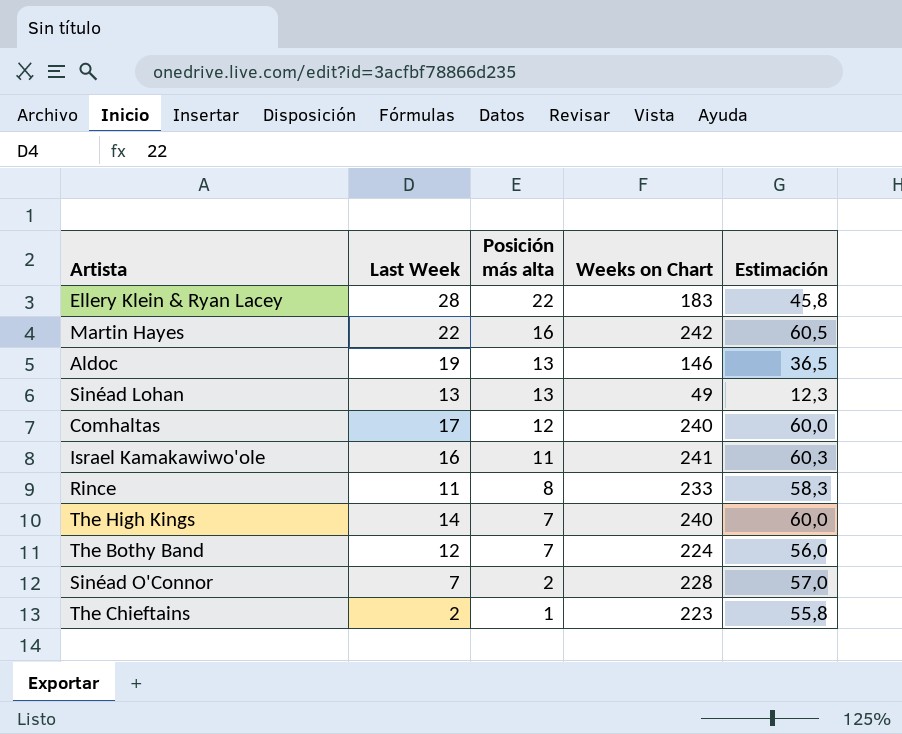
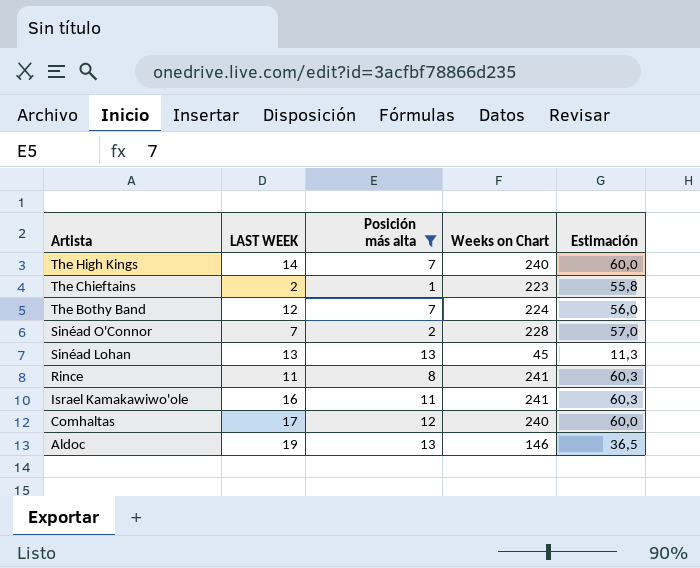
filter: none -> Posición más alta <= 13
row order: Posición más alta descending -> Artista descending
column name: Last Week -> LAST WEEK
Sinéad Lohan | Weeks on Chart: 49 -> 45
Sinéad Lohan | Estimación: 12,3 -> 11,3
Rince | Weeks on Chart: 233 -> 241
Rince | Estimación: 58,3 -> 60,3

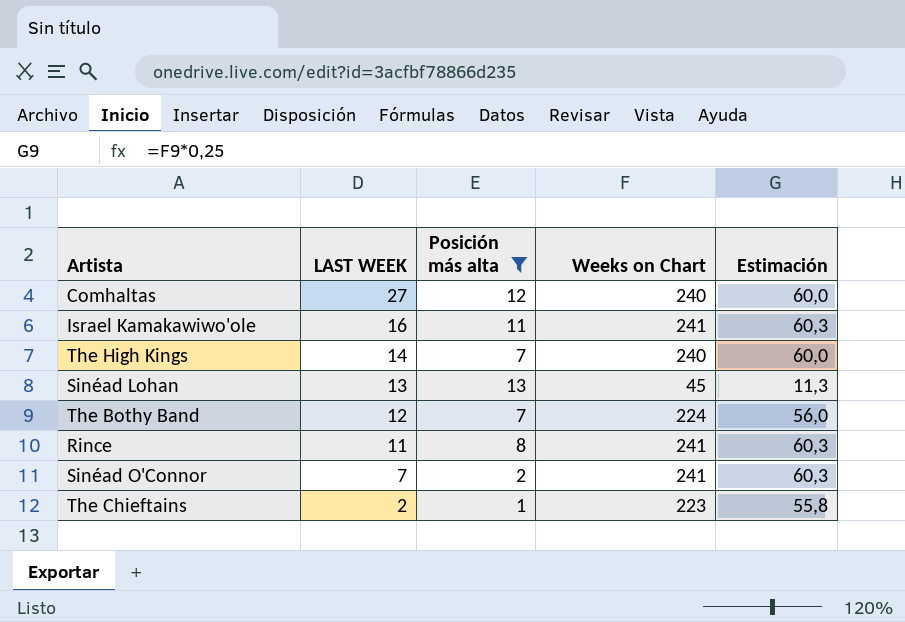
row order: Artista descending -> LAST WEEK descending
row Aldoc: 19 | 13 | 146 | 36,5 -> none
Comhaltas | LAST WEEK: 17 -> 27
Sinéad O'Connor | Weeks on Chart: 228 -> 241
Sinéad O'Connor | Estimación: 57,0 -> 60,3

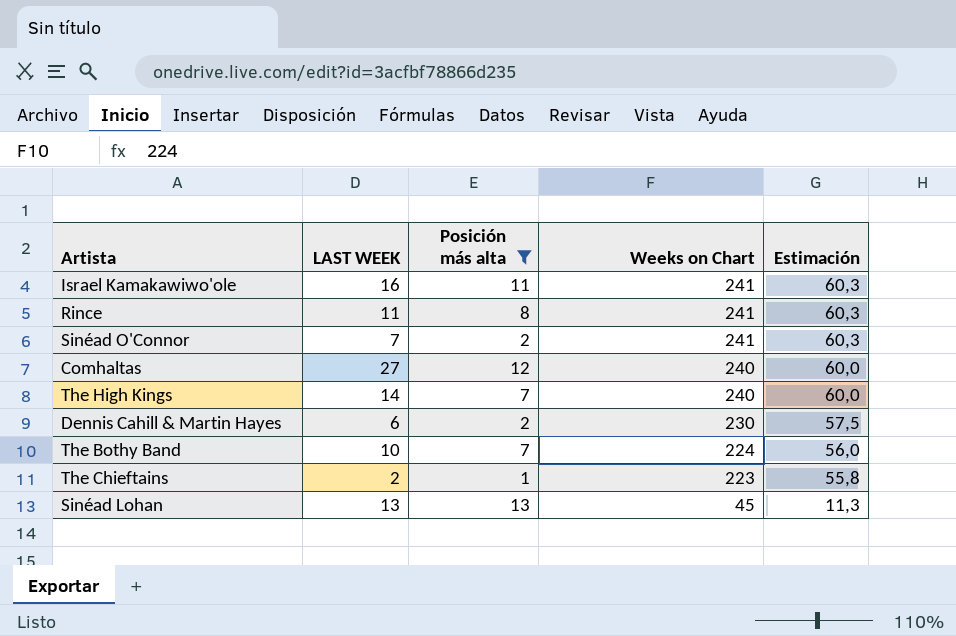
row order: LAST WEEK descending -> Weeks on Chart descending
row Dennis Cahill & Martin Hayes: none -> 6 | 2 | 230 | 57,5
The Bothy Band | LAST WEEK: 12 -> 10

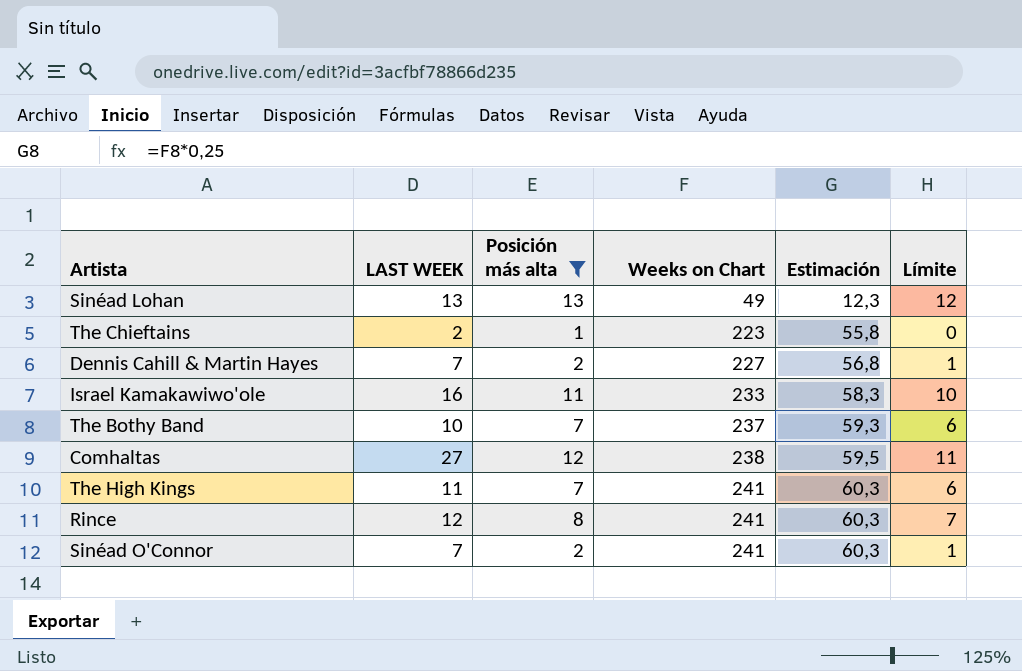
row order: Weeks on Chart descending -> Weeks on Chart ascending
column Límite | formula: none -> [Posición más alta] - 1
Sinéad Lohan | Weeks on Chart: 45 -> 49
Sinéad Lohan | Estimación: 11,3 -> 12,3
Dennis Cahill & Martin Hayes | LAST WEEK: 6 -> 7
Dennis Cahill & Martin Hayes | Weeks on Chart: 230 -> 227
Dennis Cahill & Martin Hayes | Estimación: 57,5 -> 56,8
Israel Kamakawiwo'ole | Weeks on Chart: 241 -> 233
Israel Kamakawiwo'ole | Estimación: 60,3 -> 58,3
The Bothy Band | Weeks on Chart: 224 -> 237
The Bothy Band | Estimación: 56,0 -> 59,3
Comhaltas | Weeks on Chart: 240 -> 238
Comhaltas | Estimación: 60,0 -> 59,5
The High Kings | LAST WEEK: 14 -> 11
The High Kings | Weeks on Chart: 240 -> 241
The High Kings | Estimación: 60,0 -> 60,3
Rince | LAST WEEK: 11 -> 12

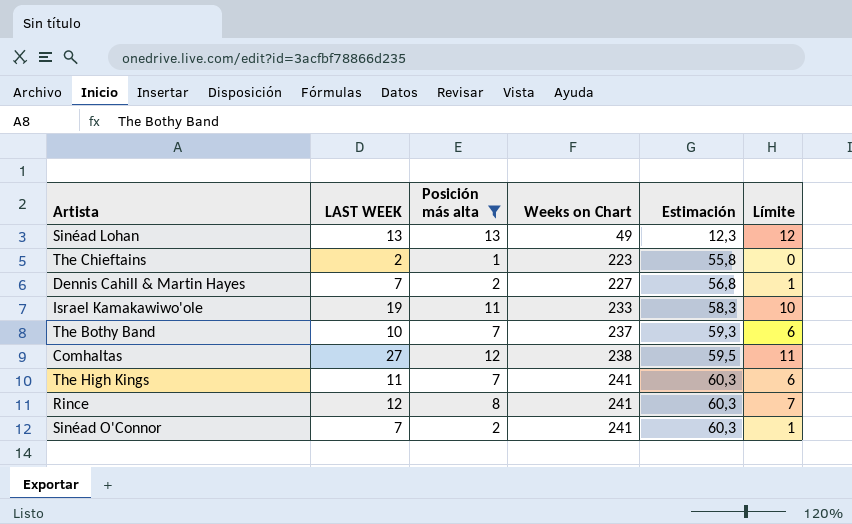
Israel Kamakawiwo'ole | LAST WEEK: 16 -> 19

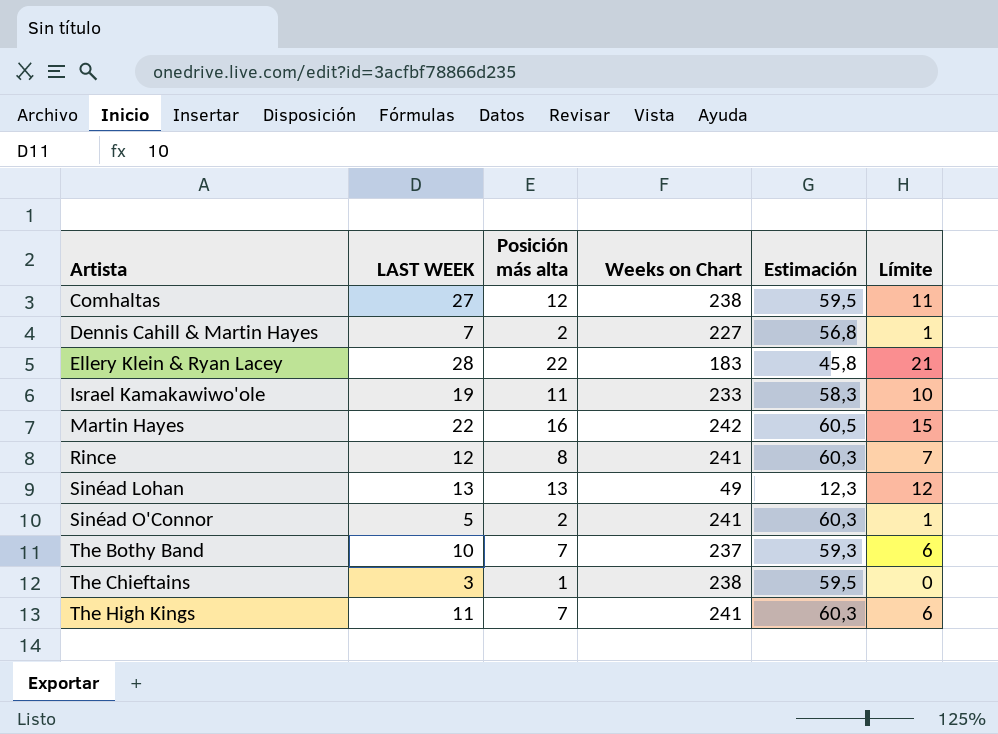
filter: Posición más alta <= 13 -> none
row order: Weeks on Chart ascending -> Artista ascending
Sinéad O'Connor | LAST WEEK: 7 -> 5
The Chieftains | LAST WEEK: 2 -> 3
The Chieftains | Weeks on Chart: 223 -> 238
The Chieftains | Estimación: 55,8 -> 59,5

